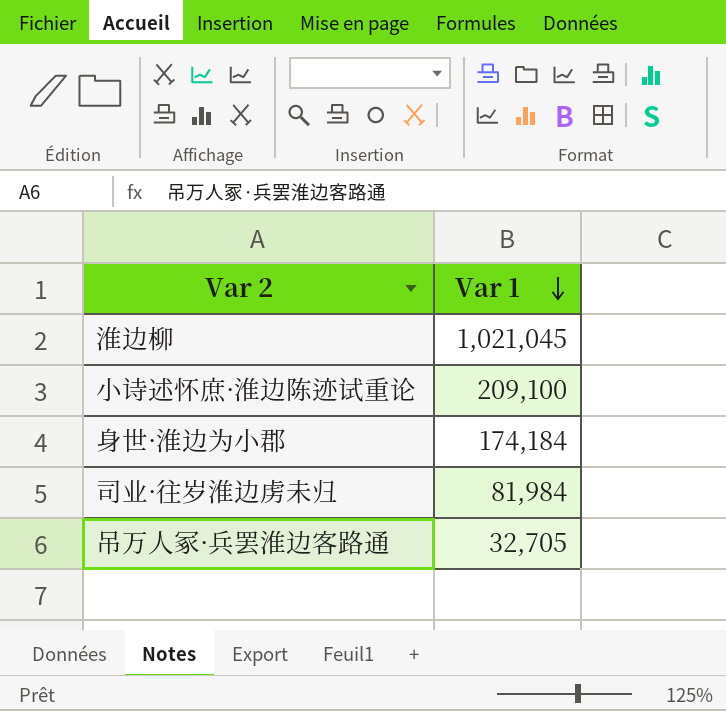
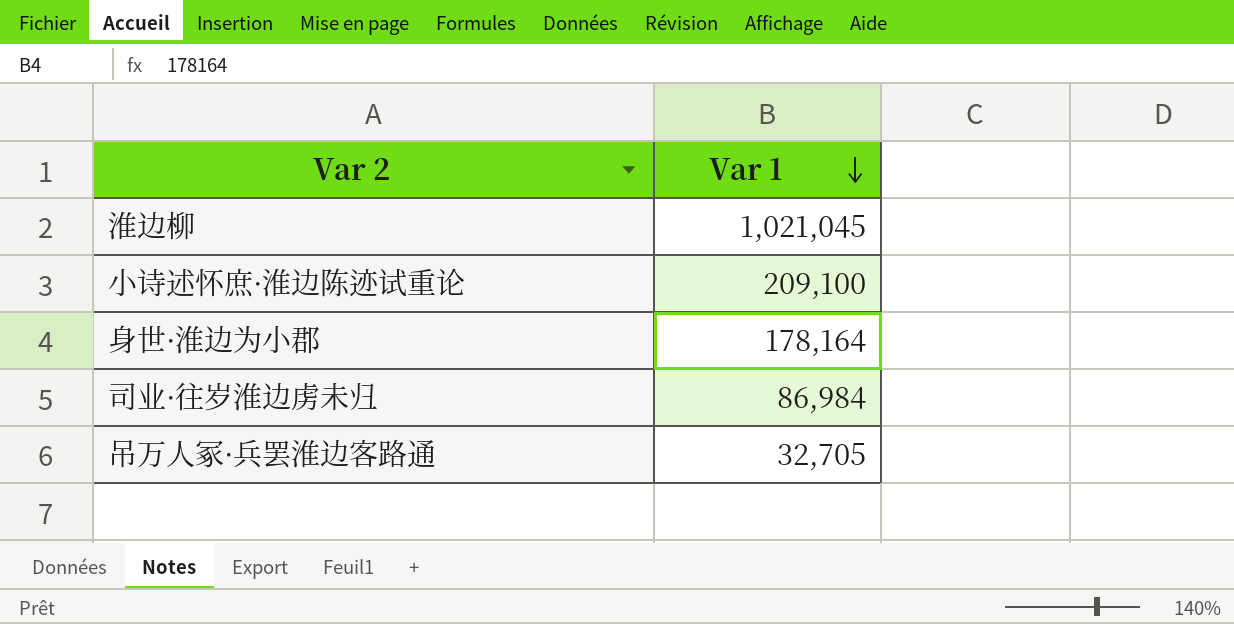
身世·淮边为小郡 | Var 1: 174,184 -> 178,164
司业·往岁淮边虏未归 | Var 1: 81,984 -> 86,984

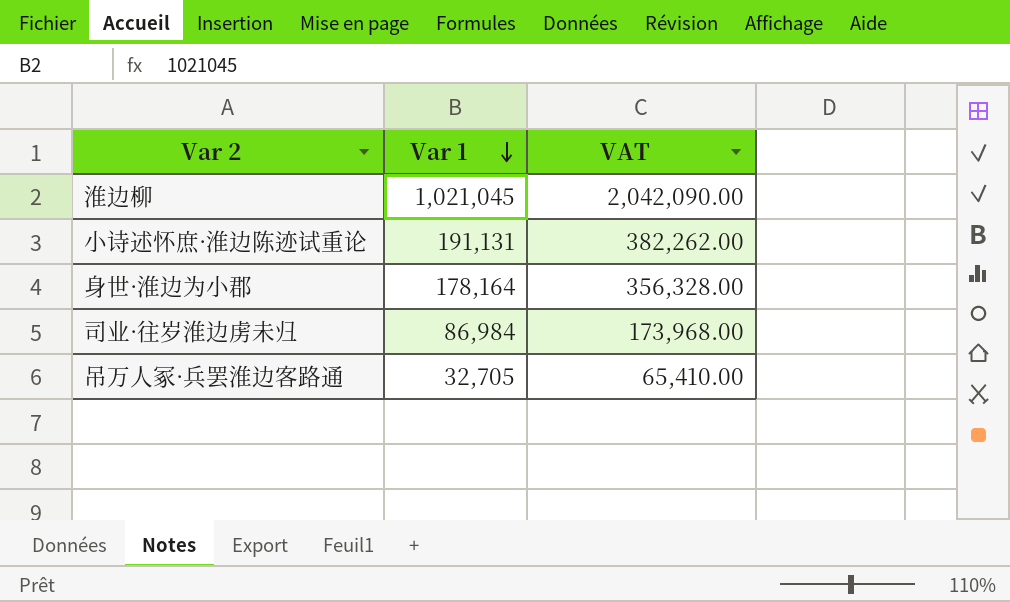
column VAT | formula: none -> [Var 1] * 2
小诗述怀庶·淮边陈迹试重论 | Var 1: 209,100 -> 191,131

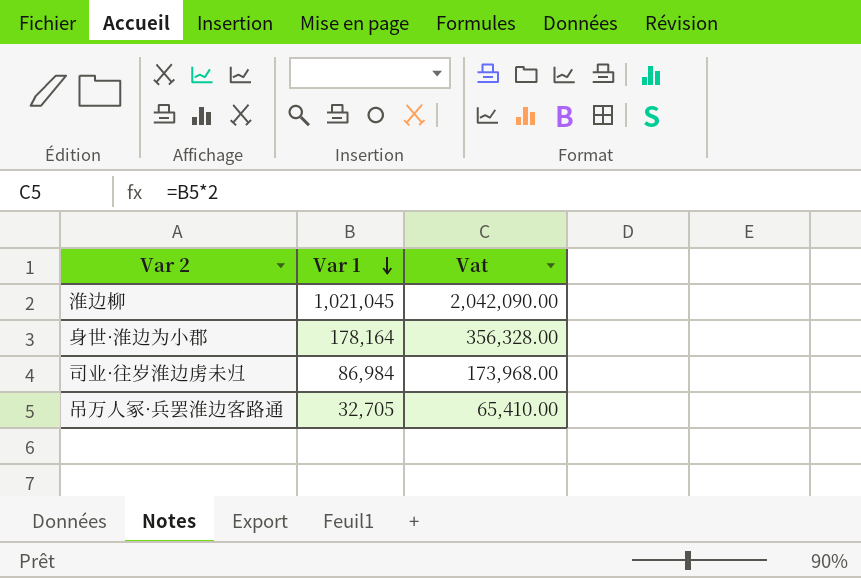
column name: VAT -> Vat
row 小诗述怀庶·淮边陈迹试重论: 191,131 | 382,262.00 -> none

